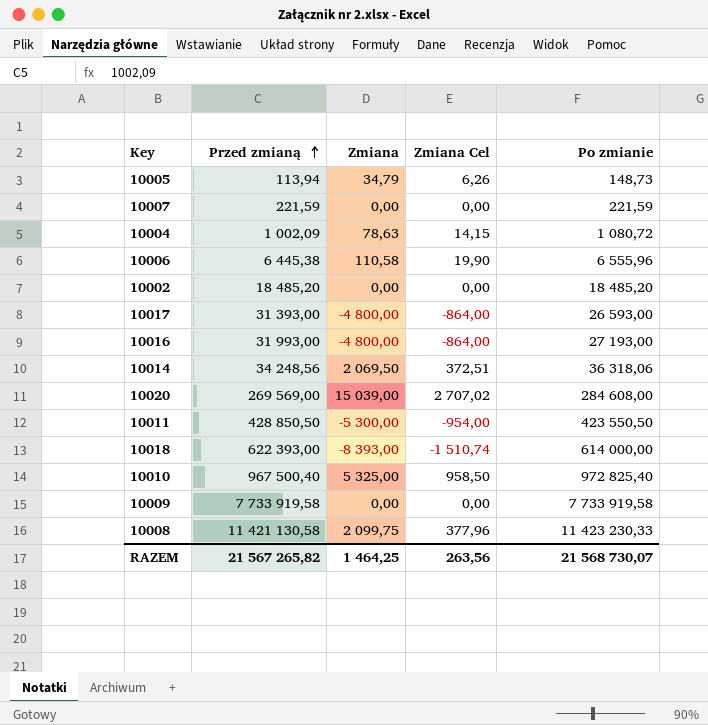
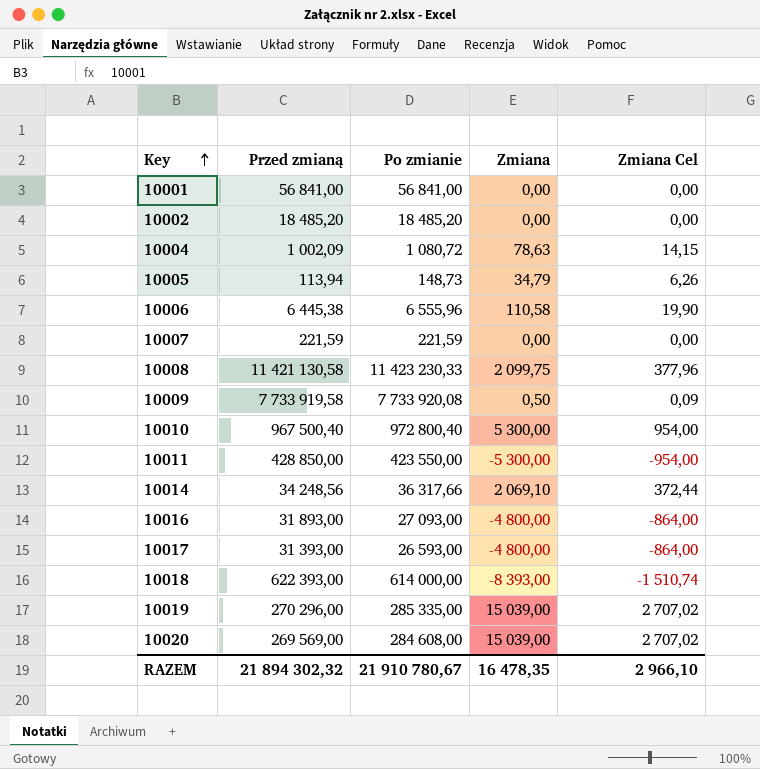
row order: Przed zmianą ascending -> Key ascending
column Po zmianie | position: 5 -> 3
row 10001: none -> 56 841,00 | 56 841,00 | 0,00 | 0,00
10009 | Po zmianie: 7 733 919,58 -> 7 733 920,08
10009 | Zmiana: 0,00 -> 0,50
10009 | Zmiana Cel: 0,00 -> 0,09
10010 | Po zmianie: 972 825,40 -> 972 800,40
10010 | Zmiana: 5 325,00 -> 5 300,00
10010 | Zmiana Cel: 958,50 -> 954,00
10011 | Przed zmianą: 428 850,50 -> 428 850,00
10011 | Po zmianie: 423 550,50 -> 423 550,00
10014 | Po zmianie: 36 318,06 -> 36 317,66
10014 | Zmiana: 2 069,50 -> 2 069,10
10014 | Zmiana Cel: 372,51 -> 372,44
10016 | Przed zmianą: 31 993,00 -> 31 893,00
10016 | Po zmianie: 27 193,00 -> 27 093,00
row 10019: none -> 270 296,00 | 285 335,00 | 15 039,00 | 2 707,02
RAZEM | Przed zmianą: 21 567 265,82 -> 21 894 302,32
RAZEM | Po zmianie: 21 568 730,07 -> 21 910 780,67
RAZEM | Zmiana: 1 464,25 -> 16 478,35
RAZEM | Zmiana Cel: 263,56 -> 2 966,10

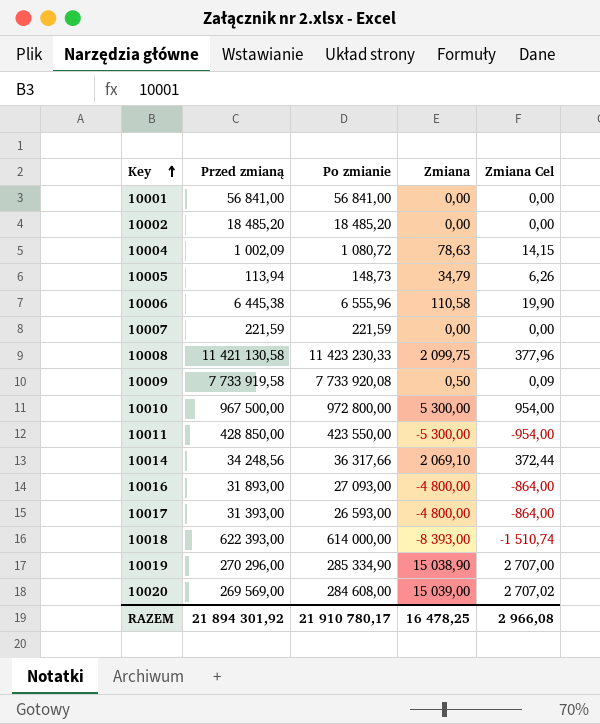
10010 | Przed zmianą: 967 500,40 -> 967 500,00
10010 | Po zmianie: 972 800,40 -> 972 800,00
10019 | Po zmianie: 285 335,00 -> 285 334,90
10019 | Zmiana: 15 039,00 -> 15 038,90
10019 | Zmiana Cel: 2 707,02 -> 2 707,00
RAZEM | Przed zmianą: 21 894 302,32 -> 21 894 301,92
RAZEM | Po zmianie: 21 910 780,67 -> 21 910 780,17
RAZEM | Zmiana: 16 478,35 -> 16 478,25
RAZEM | Zmiana Cel: 2 966,10 -> 2 966,08

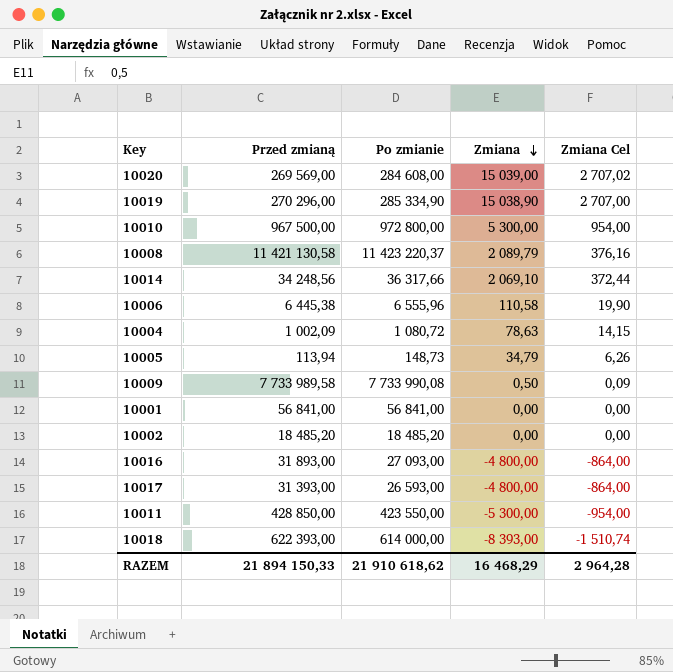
row order: Key ascending -> Zmiana descending
row 10007: 221,59 | 221,59 | 0,00 | 0,00 -> none
10008 | Po zmianie: 11 423 230,33 -> 11 423 220,37
10008 | Zmiana: 2 099,75 -> 2 089,79
10008 | Zmiana Cel: 377,96 -> 376,16
10009 | Przed zmianą: 7 733 919,58 -> 7 733 989,58
10009 | Po zmianie: 7 733 920,08 -> 7 733 990,08
RAZEM | Przed zmianą: 21 894 301,92 -> 21 894 150,33
RAZEM | Po zmianie: 21 910 780,17 -> 21 910 618,62
RAZEM | Zmiana: 16 478,25 -> 16 468,29
RAZEM | Zmiana Cel: 2 966,08 -> 2 964,28

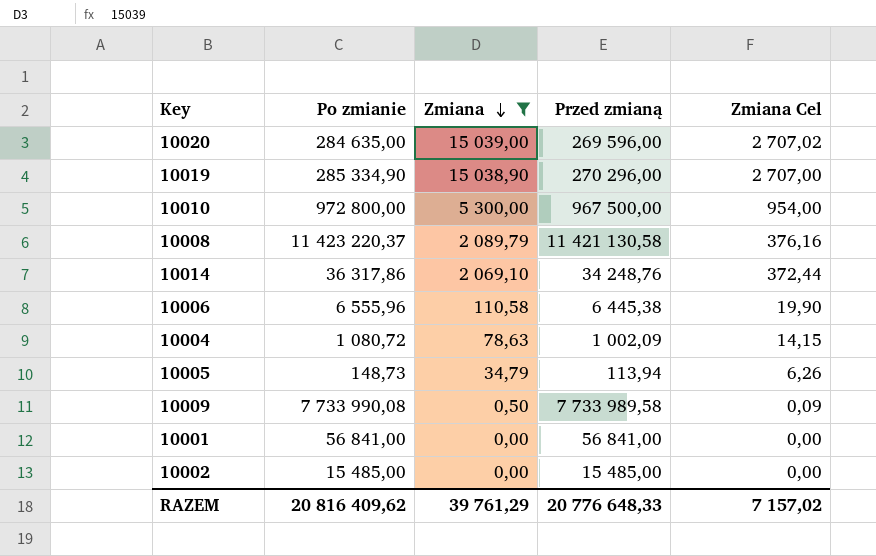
filter: none -> Zmiana >= 0,00
column Przed zmianą | position: 2 -> 4
10020 | Po zmianie: 284 608,00 -> 284 635,00
10020 | Przed zmianą: 269 569,00 -> 269 596,00
10014 | Po zmianie: 36 317,66 -> 36 317,86
10014 | Przed zmianą: 34 248,56 -> 34 248,76
10002 | Po zmianie: 18 485,20 -> 15 485,00
10002 | Przed zmianą: 18 485,20 -> 15 485,00
RAZEM | Po zmianie: 21 910 618,62 -> 20 816 409,62
RAZEM | Zmiana: 16 468,29 -> 39 761,29
RAZEM | Przed zmianą: 21 894 150,33 -> 20 776 648,33
RAZEM | Zmiana Cel: 2 964,28 -> 7 157,02

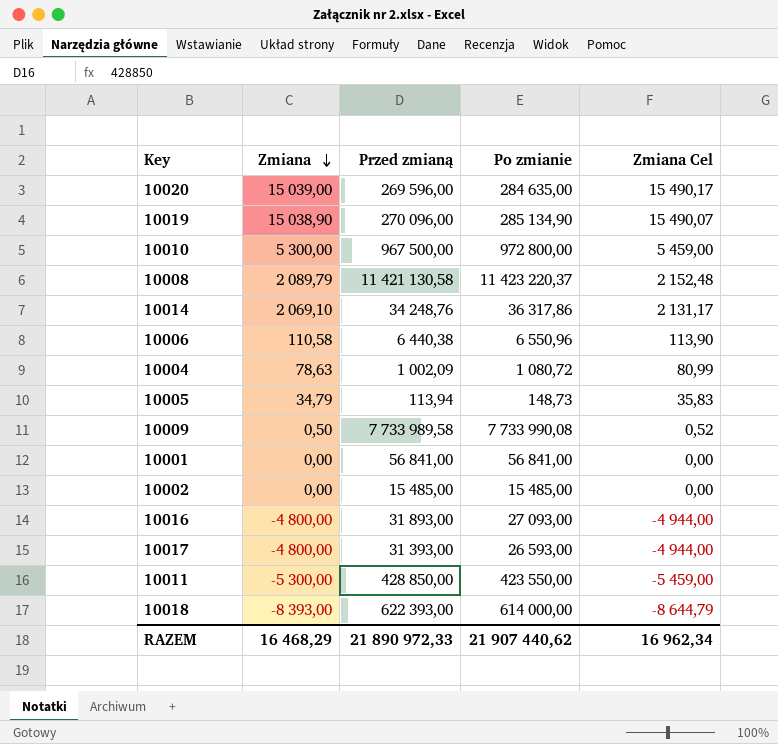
filter: Zmiana >= 0,00 -> none
column Po zmianie | position: 2 -> 4
column Zmiana Cel | formula: [Zmiana] * 0,18 -> [Zmiana] * 1,03
10019 | Przed zmianą: 270 296,00 -> 270 096,00
10019 | Po zmianie: 285 334,90 -> 285 134,90
10006 | Przed zmianą: 6 445,38 -> 6 440,38
10006 | Po zmianie: 6 555,96 -> 6 550,96
RAZEM | Zmiana: 39 761,29 -> 16 468,29
RAZEM | Przed zmianą: 20 776 648,33 -> 21 890 972,33
RAZEM | Po zmianie: 20 816 409,62 -> 21 907 440,62
RAZEM | Zmiana Cel: 7 157,02 -> 16 962,34

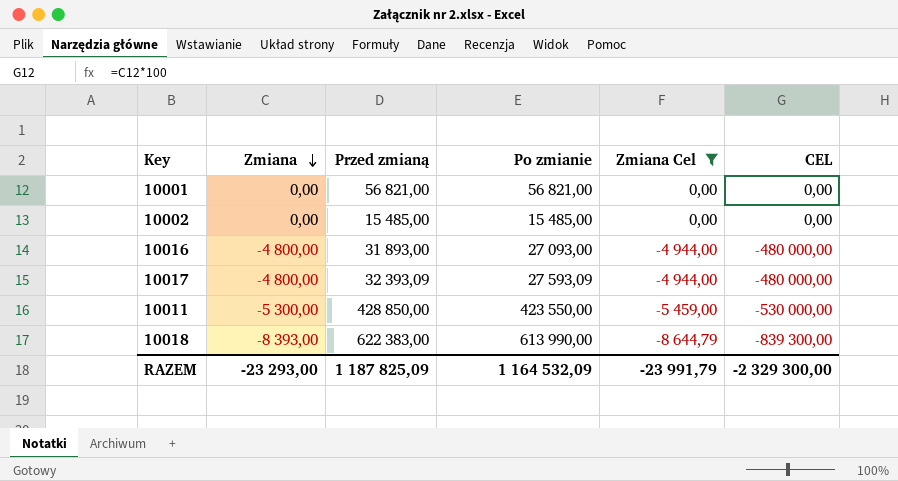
filter: none -> Zmiana Cel <= 0,00
column CEL | formula: none -> [Zmiana] * 100
10001 | Przed zmianą: 56 841,00 -> 56 821,00
10001 | Po zmianie: 56 841,00 -> 56 821,00
10017 | Przed zmianą: 31 393,00 -> 32 393,09
10017 | Po zmianie: 26 593,00 -> 27 593,09
10018 | Przed zmianą: 622 393,00 -> 622 383,00
10018 | Po zmianie: 614 000,00 -> 613 990,00
RAZEM | Zmiana: 16 468,29 -> -23 293,00
RAZEM | Przed zmianą: 21 890 972,33 -> 1 187 825,09
RAZEM | Po zmianie: 21 907 440,62 -> 1 164 532,09
RAZEM | Zmiana Cel: 16 962,34 -> -23 991,79

